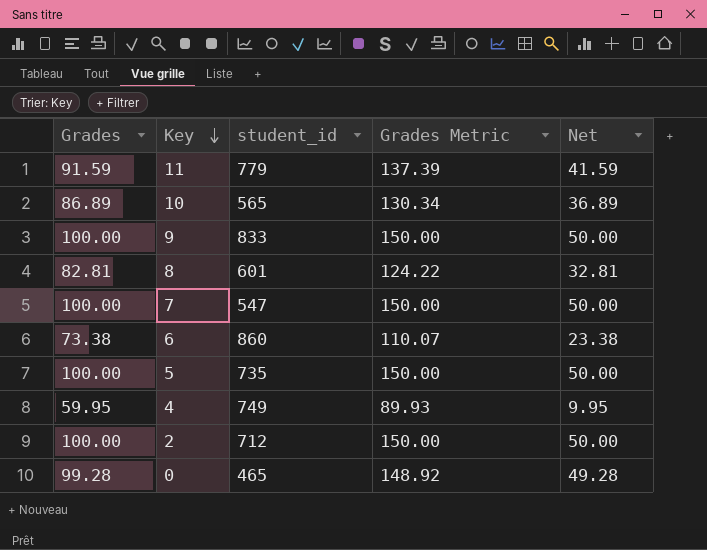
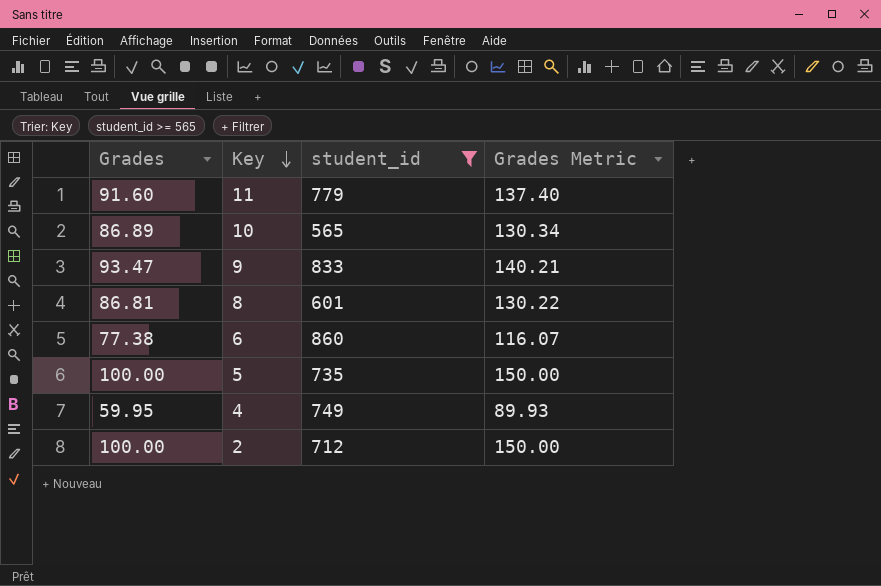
filter: none -> student_id >= 565
column Net | formula: [Grades] - 50 -> none
11 | Grades: 91.59 -> 91.60
11 | Grades Metric: 137.39 -> 137.40
9 | Grades: 100.00 -> 93.47
9 | Grades Metric: 150.00 -> 140.21
8 | Grades: 82.81 -> 86.81
8 | Grades Metric: 124.22 -> 130.22
6 | Grades: 73.38 -> 77.38
6 | Grades Metric: 110.07 -> 116.07

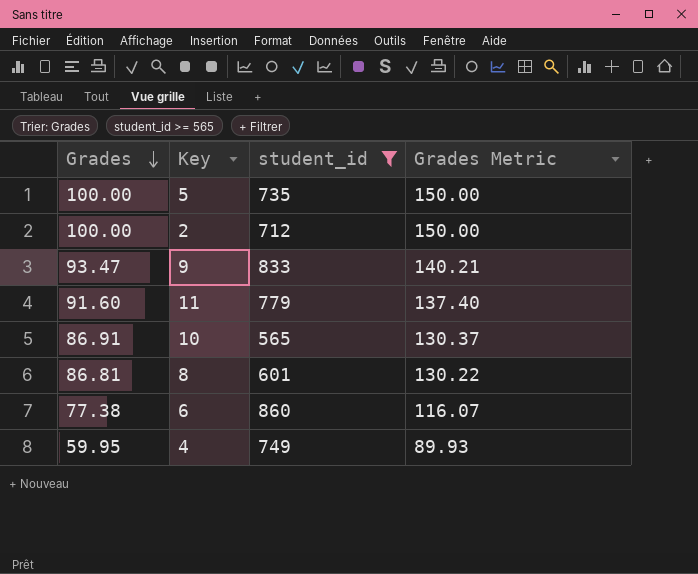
row order: Key descending -> Grades descending
10 | Grades: 86.89 -> 86.91
10 | Grades Metric: 130.34 -> 130.37

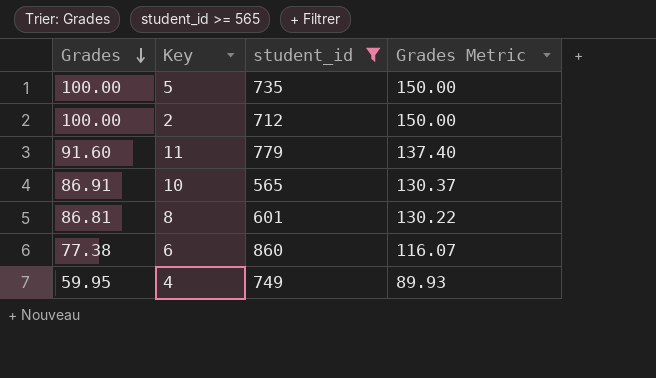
row 9: 93.47 | 833 | 140.21 -> none

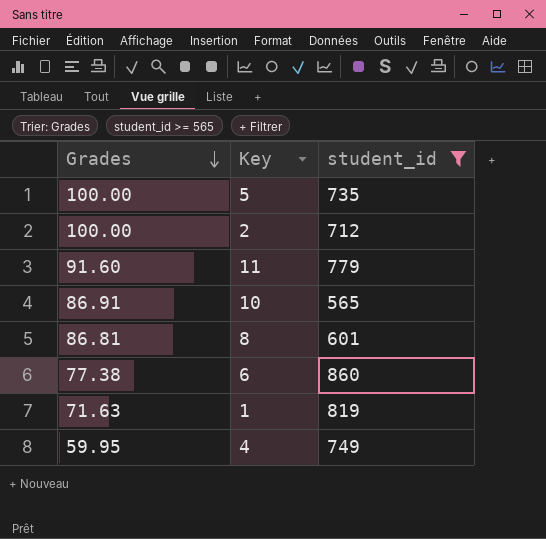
column Grades Metric | formula: [Grades] * 1.5 -> none
row 1: none -> 71.63 | 819

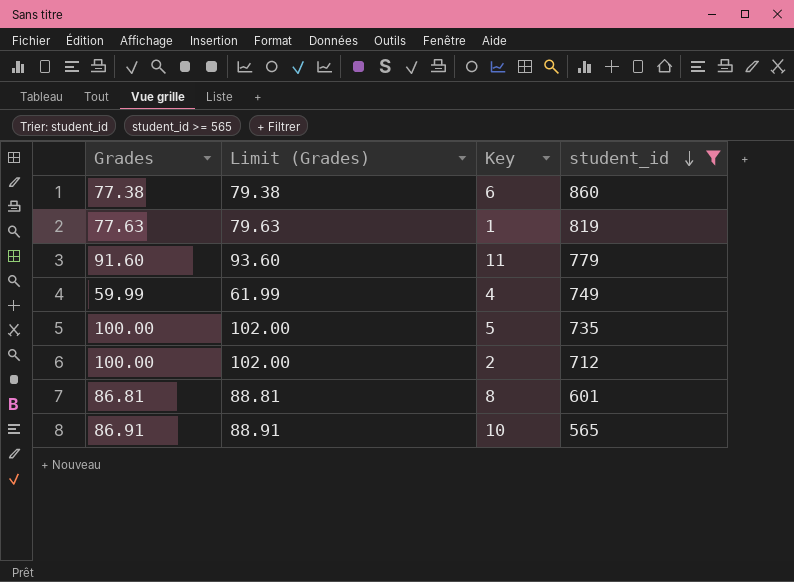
row order: Grades descending -> student_id descending
column Limit (Grades) | formula: none -> [Grades] + 2
1 | Grades: 71.63 -> 77.63
4 | Grades: 59.95 -> 59.99

